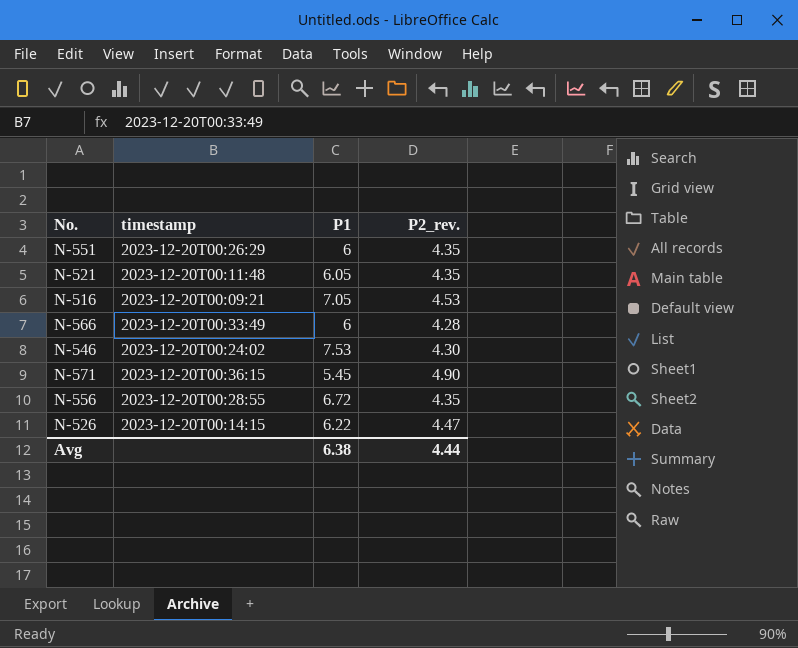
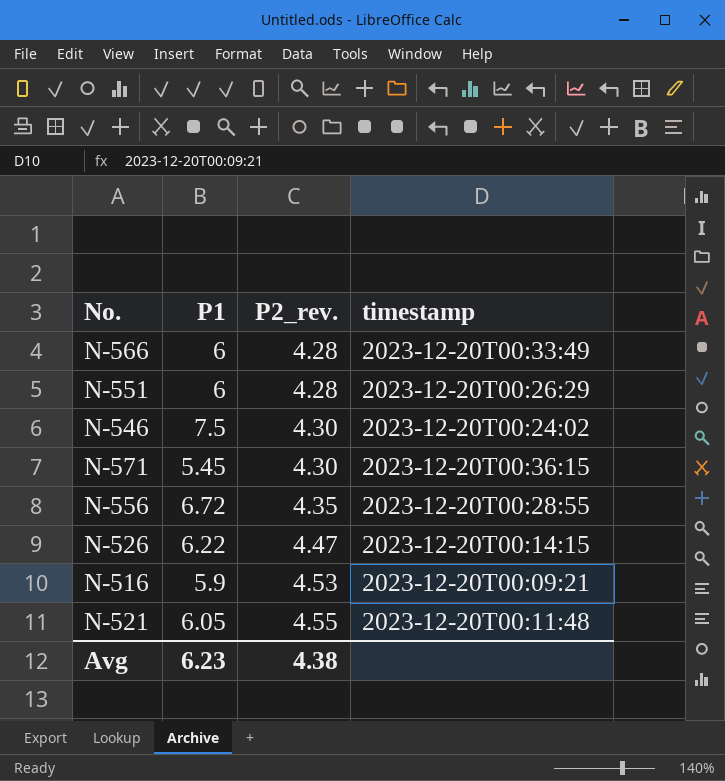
row order: none -> P2_rev. ascending
column timestamp | position: 2 -> 4
N-551 | P2_rev.: 4.35 -> 4.28
N-546 | P1: 7.53 -> 7.5
N-571 | P2_rev.: 4.90 -> 4.30
N-516 | P1: 7.05 -> 5.9
N-521 | P2_rev.: 4.35 -> 4.55
Avg | P1: 6.38 -> 6.23
Avg | P2_rev.: 4.44 -> 4.38

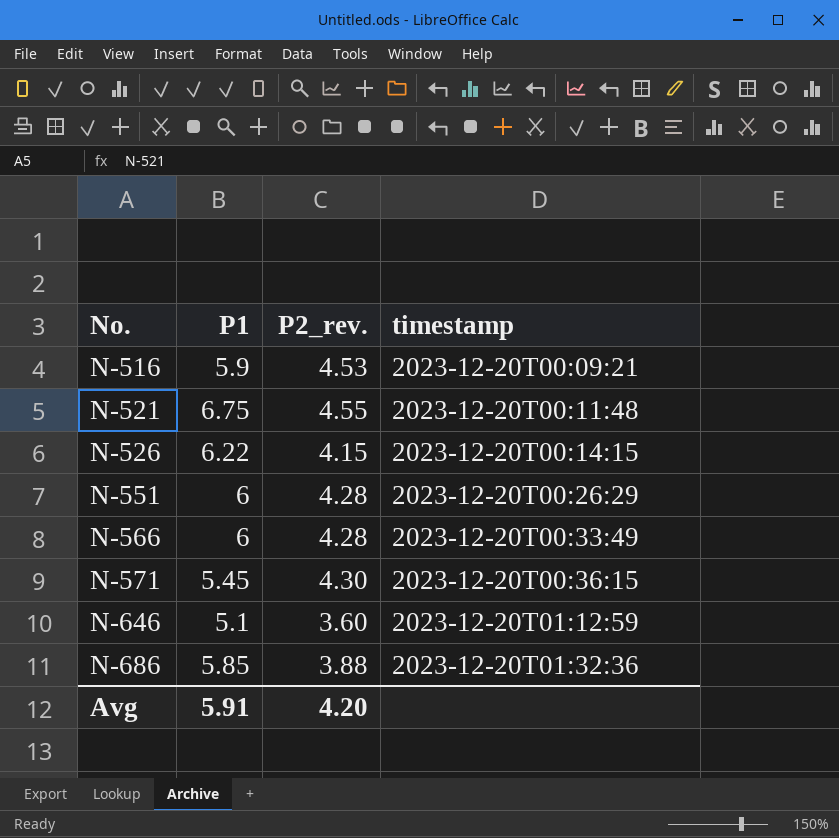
row order: P2_rev. ascending -> No. ascending
row N-546: 7.5 | 4.30 | 2023-12-20T00:24:02 -> none
row N-556: 6.72 | 4.35 | 2023-12-20T00:28:55 -> none
N-521 | P1: 6.05 -> 6.75
N-526 | P2_rev.: 4.47 -> 4.15
row N-646: none -> 5.1 | 3.60 | 2023-12-20T01:12:59
row N-686: none -> 5.85 | 3.88 | 2023-12-20T01:32:36
Avg | P1: 6.23 -> 5.91
Avg | P2_rev.: 4.38 -> 4.20

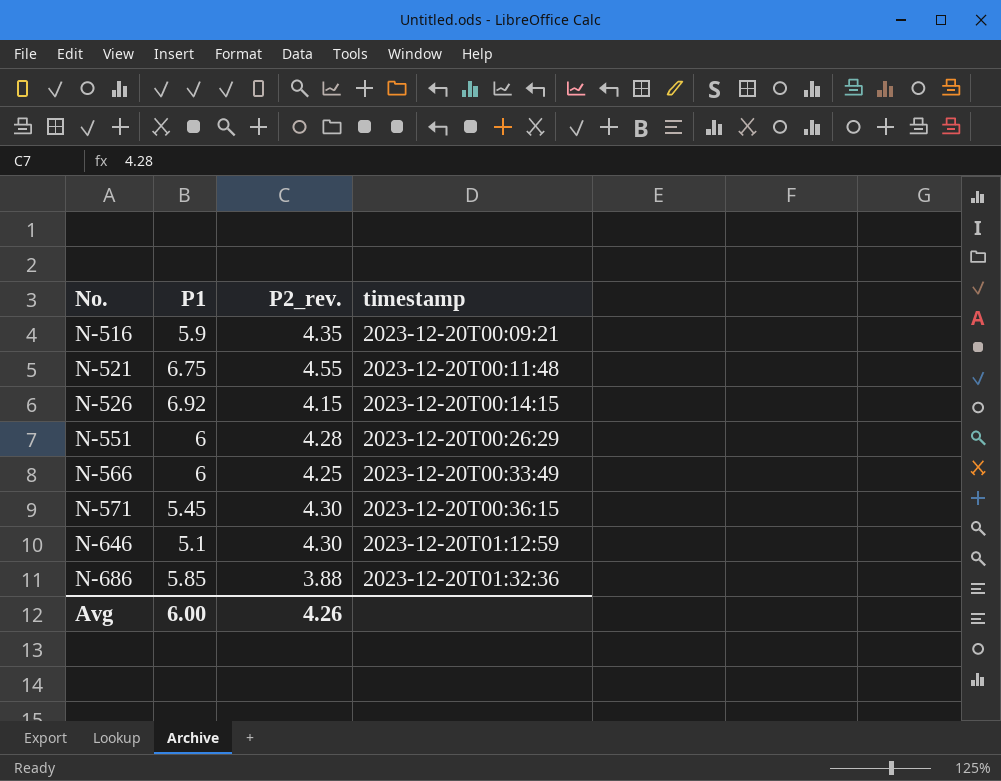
N-516 | P2_rev.: 4.53 -> 4.35
N-526 | P1: 6.22 -> 6.92
N-566 | P2_rev.: 4.28 -> 4.25
N-646 | P2_rev.: 3.60 -> 4.30
Avg | P1: 5.91 -> 6.00
Avg | P2_rev.: 4.20 -> 4.26

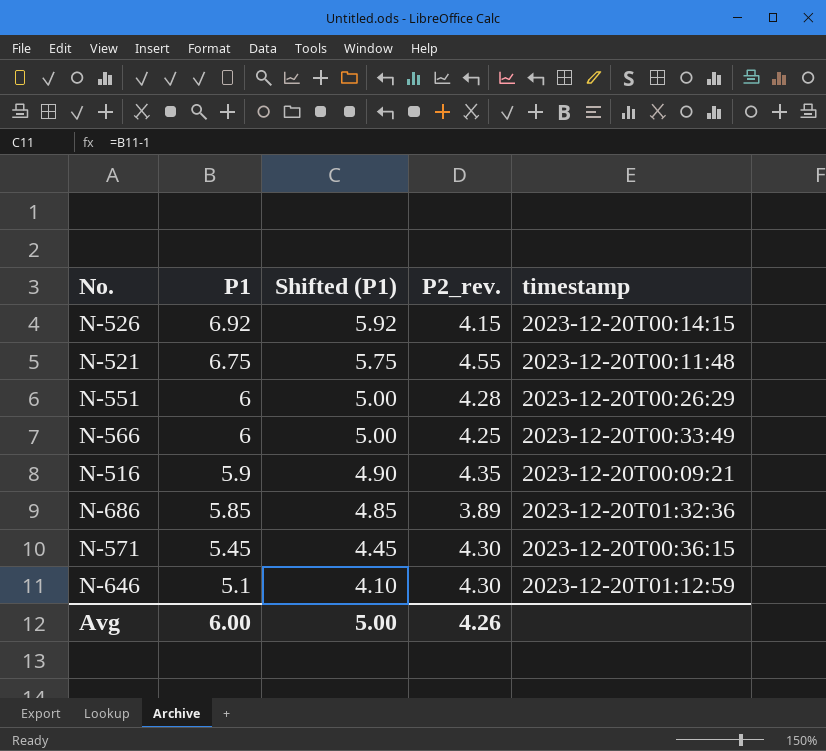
row order: No. ascending -> P1 descending
column Shifted (P1) | formula: none -> [P1] - 1
N-686 | P2_rev.: 3.88 -> 3.89

